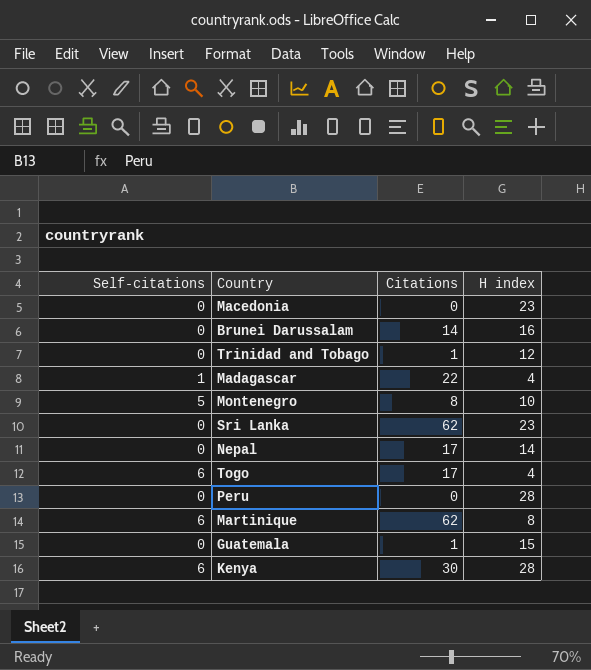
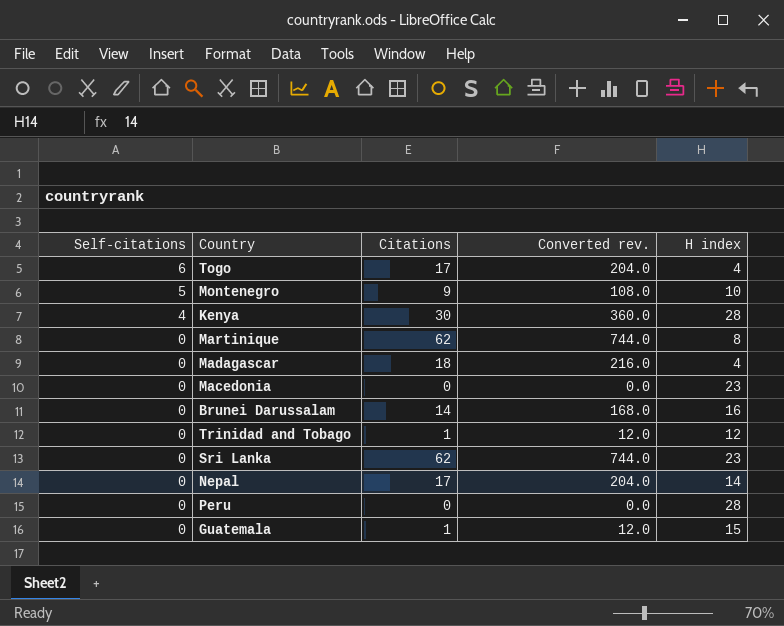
row order: none -> Self-citations descending
column Converted rev. | formula: none -> [Citations] * 12
Montenegro | Citations: 8 -> 9
Kenya | Self-citations: 6 -> 4
Martinique | Self-citations: 6 -> 0
Madagascar | Self-citations: 1 -> 0
Madagascar | Citations: 22 -> 18

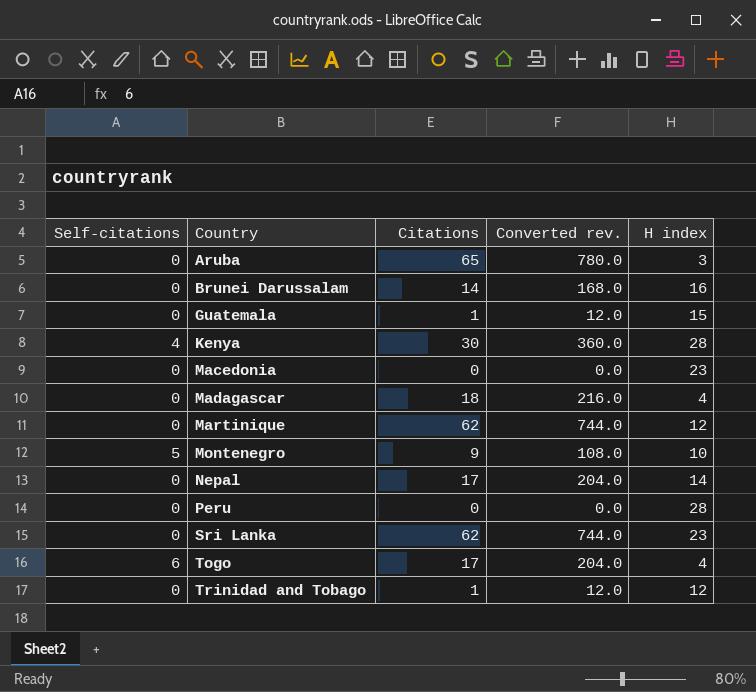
row order: Self-citations descending -> Country ascending
row Aruba: none -> 0 | 65 | 780.0 | 3
Martinique | H index: 8 -> 12

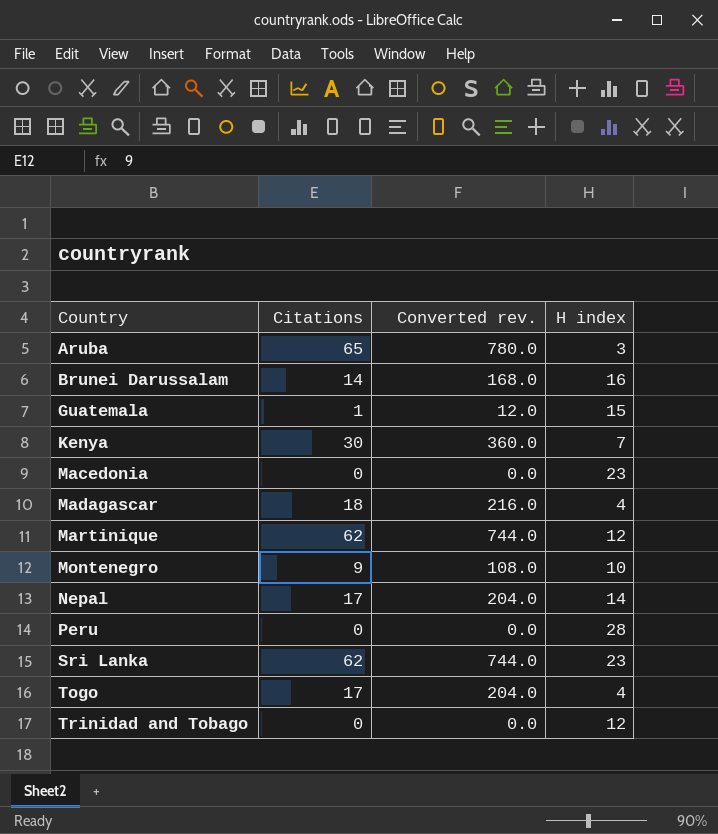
column Self-citations | position: 1 -> none
Kenya | H index: 28 -> 7
Trinidad and Tobago | Citations: 1 -> 0
Trinidad and Tobago | Converted rev.: 12.0 -> 0.0

